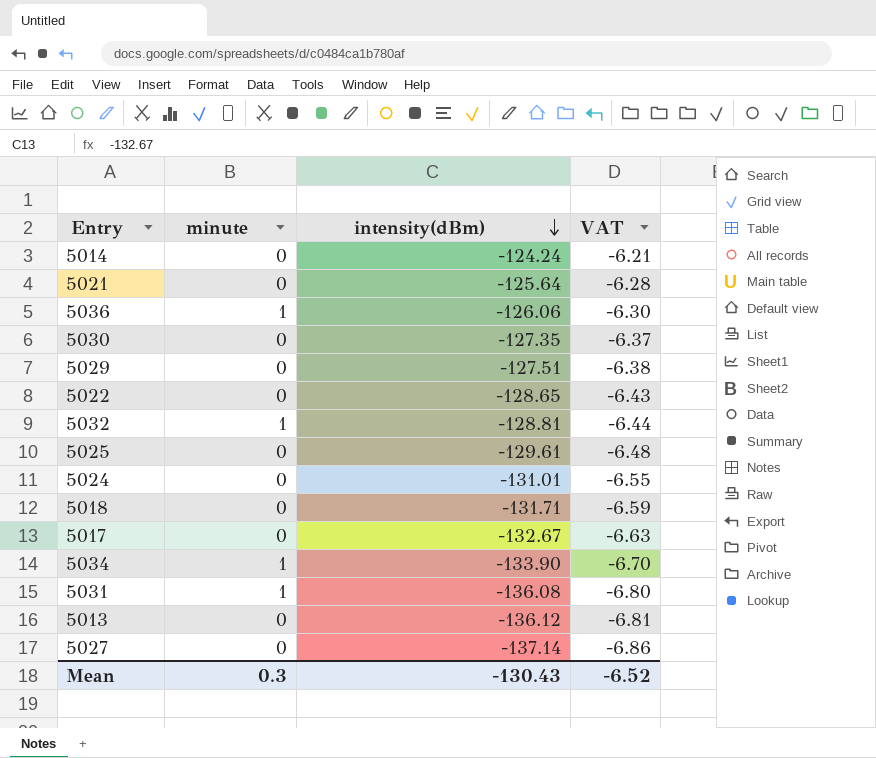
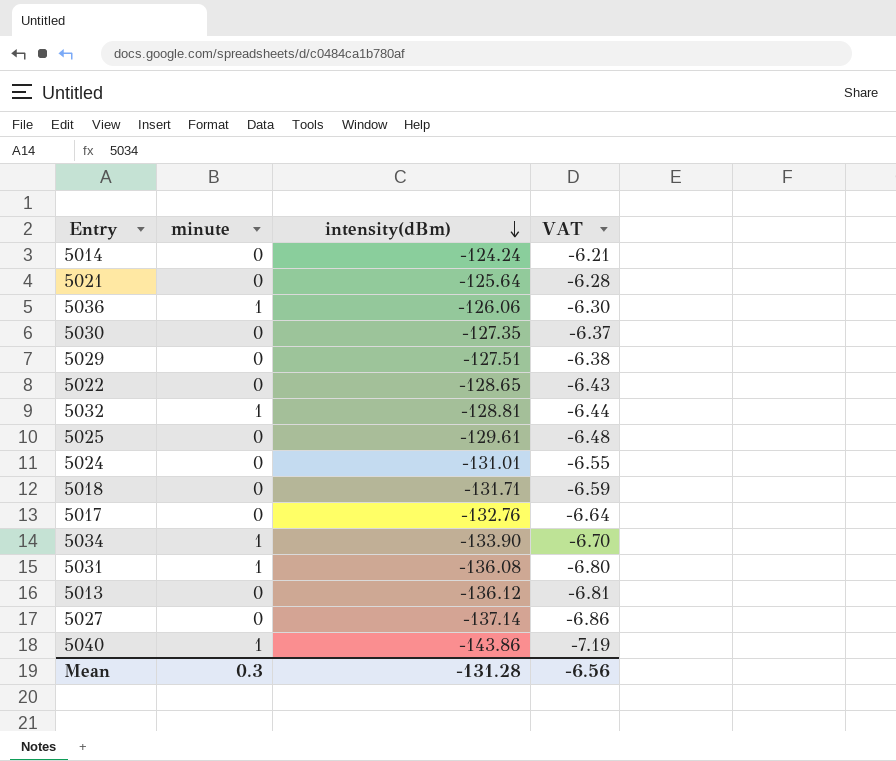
5017 | intensity(dBm): -132.67 -> -132.76
5017 | VAT: -6.63 -> -6.64
row 5040: none -> 1 | -143.86 | -7.19
Mean | intensity(dBm): -130.43 -> -131.28
Mean | VAT: -6.52 -> -6.56

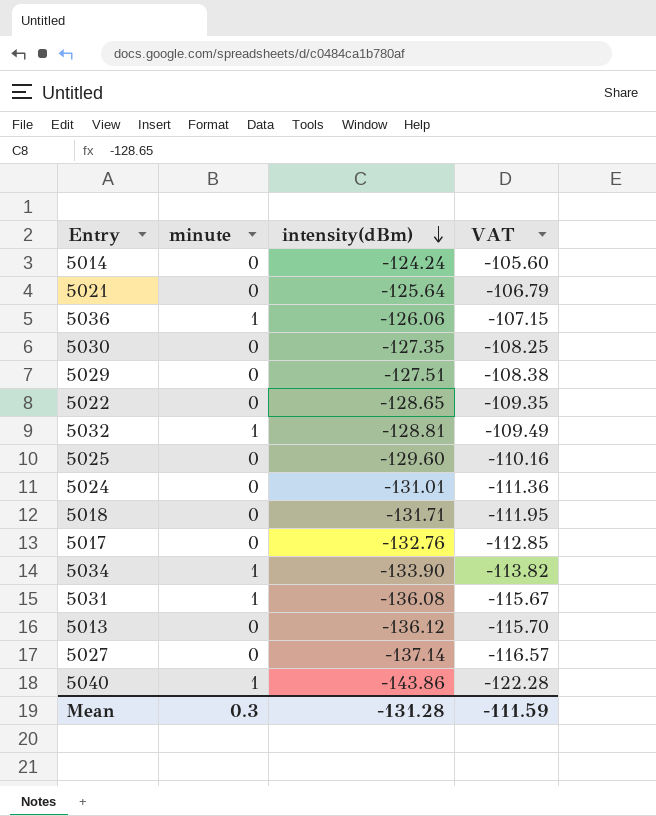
column VAT | formula: [intensity(dBm)] * 0.05 -> [intensity(dBm)] * 0.85
5025 | intensity(dBm): -129.61 -> -129.60
Mean | VAT: -6.56 -> -111.59

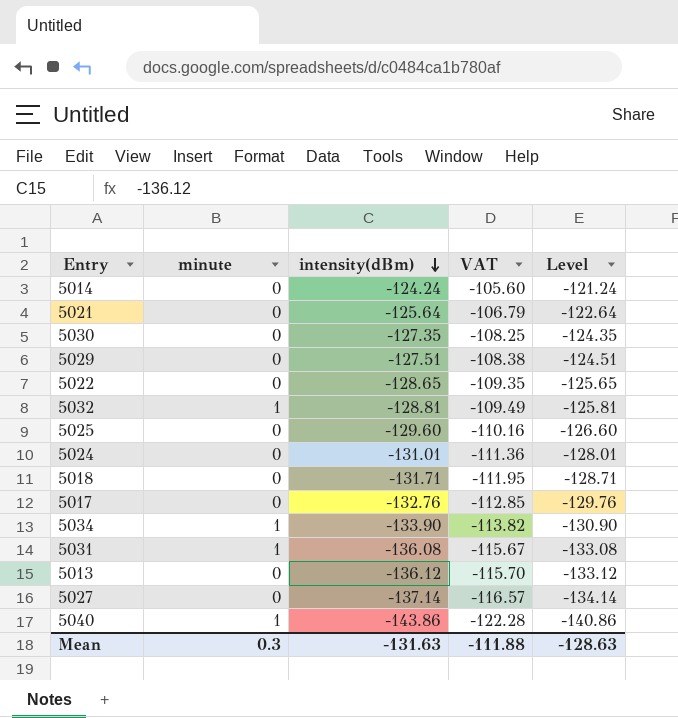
column Level | formula: none -> [intensity(dBm)] + 3
row 5036: 1 | -126.06 | -107.15 -> none
Mean | intensity(dBm): -131.28 -> -131.63
Mean | VAT: -111.59 -> -111.88

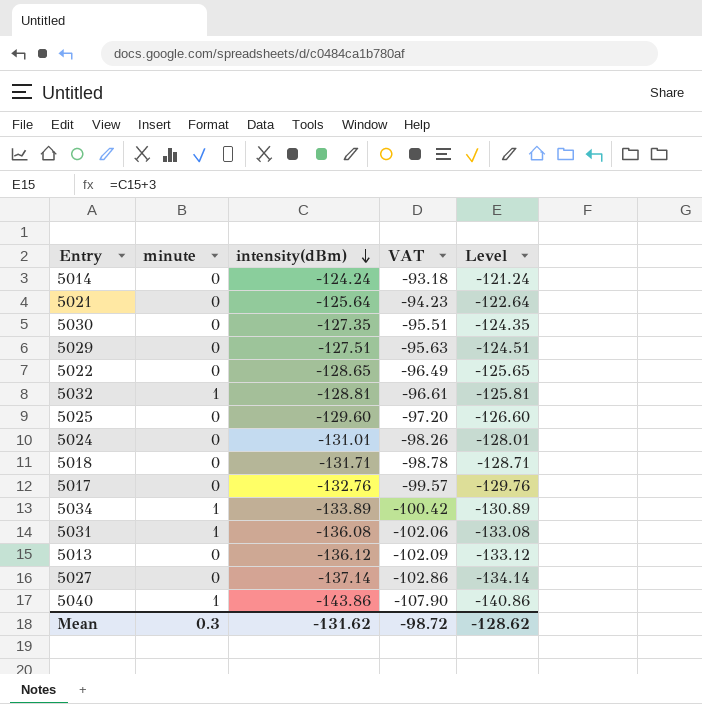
column VAT | formula: [intensity(dBm)] * 0.85 -> [intensity(dBm)] * 0.75
5034 | intensity(dBm): -133.90 -> -133.89
5034 | Level: -130.90 -> -130.89
Mean | intensity(dBm): -131.63 -> -131.62
Mean | VAT: -111.88 -> -98.72
Mean | Level: -128.63 -> -128.62

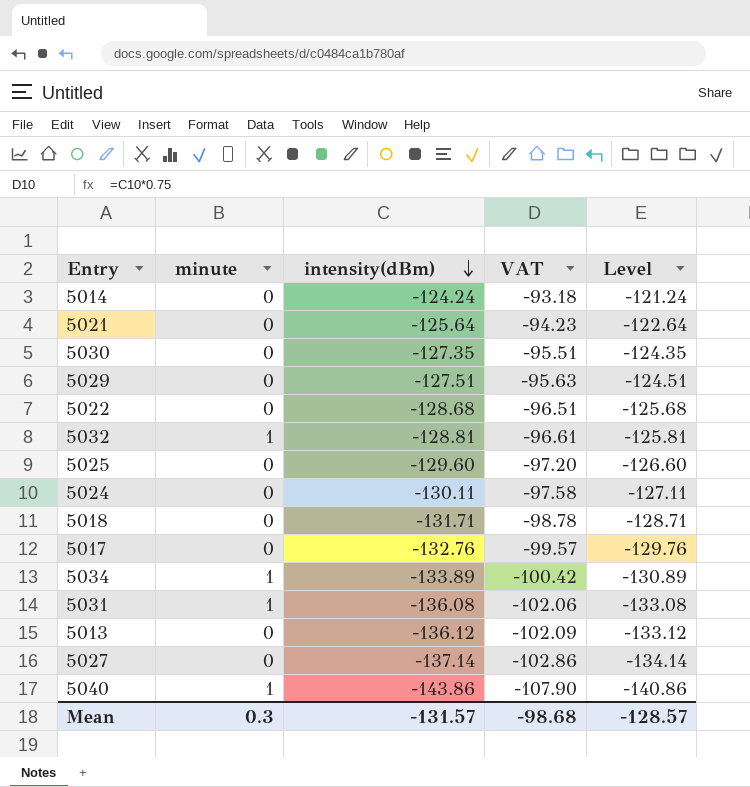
5022 | intensity(dBm): -128.65 -> -128.68
5022 | VAT: -96.49 -> -96.51
5022 | Level: -125.65 -> -125.68
5024 | intensity(dBm): -131.01 -> -130.11
5024 | VAT: -98.26 -> -97.58
5024 | Level: -128.01 -> -127.11
Mean | intensity(dBm): -131.62 -> -131.57
Mean | VAT: -98.72 -> -98.68
Mean | Level: -128.62 -> -128.57

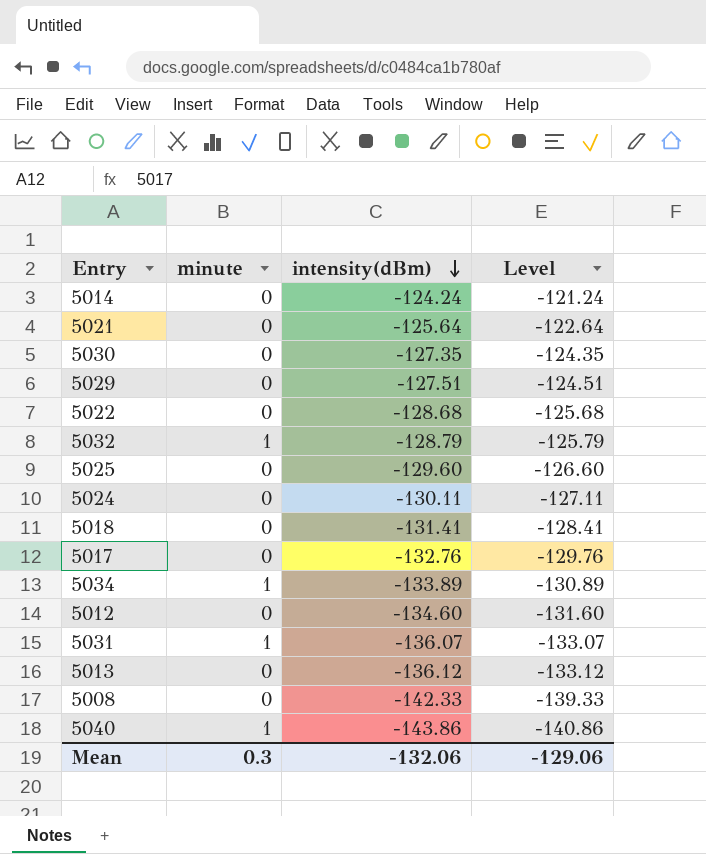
column VAT | formula: [intensity(dBm)] * 0.75 -> none
row 5027: 0 | -137.14 | -102.86 | -134.14 -> none
5032 | intensity(dBm): -128.81 -> -128.79
5032 | Level: -125.81 -> -125.79
5018 | intensity(dBm): -131.71 -> -131.41
5018 | Level: -128.71 -> -128.41
row 5012: none -> 0 | -134.60 | -131.60
5031 | intensity(dBm): -136.08 -> -136.07
5031 | Level: -133.08 -> -133.07
row 5008: none -> 0 | -142.33 | -139.33
Mean | intensity(dBm): -131.57 -> -132.06
Mean | Level: -128.57 -> -129.06

